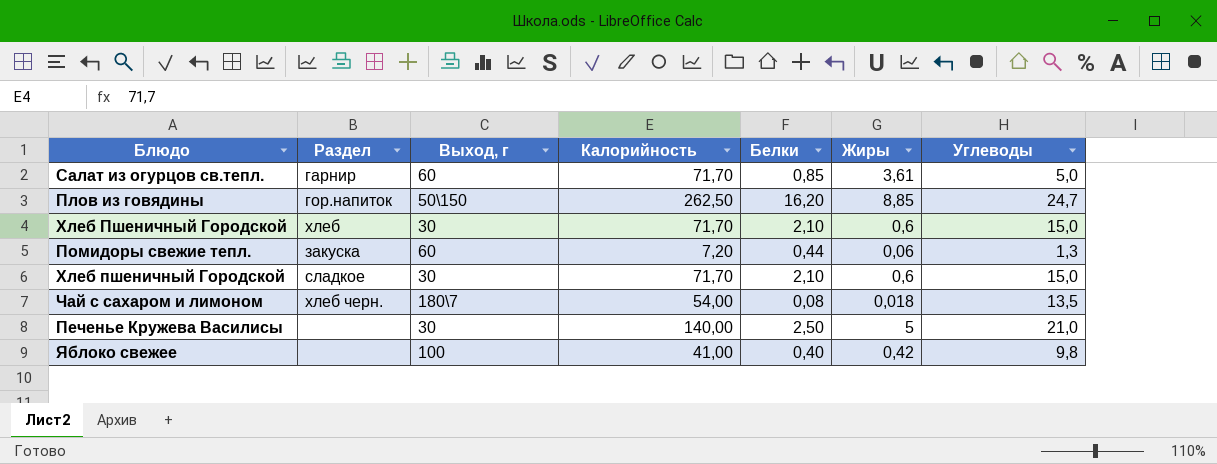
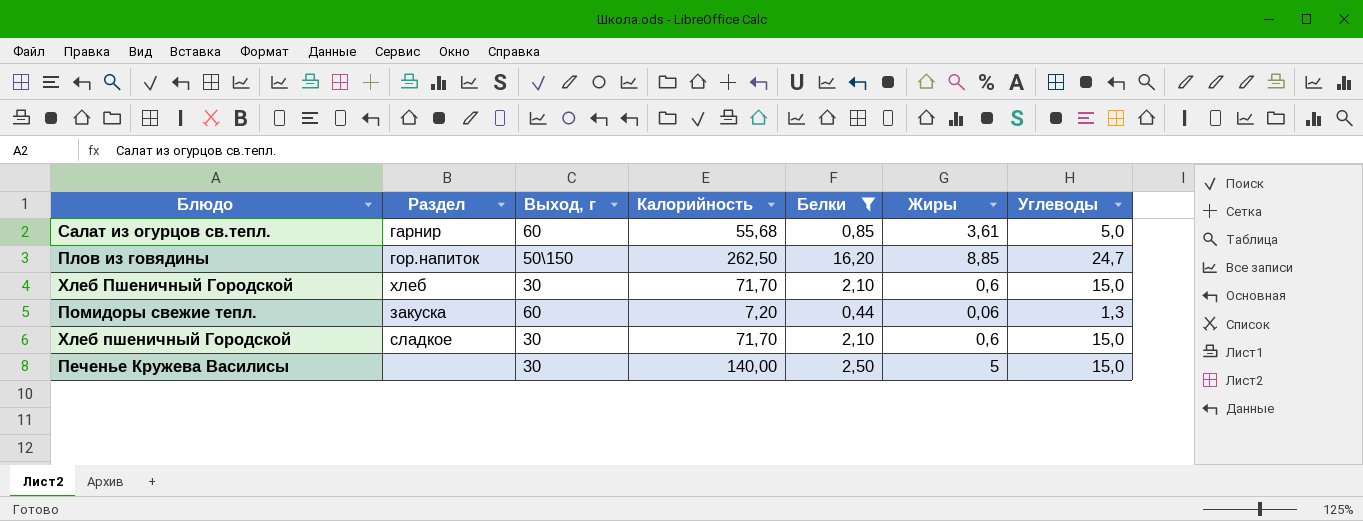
filter: none -> Белки >= 0,44
Салат из огурцов св.тепл. | Калорийность: 71,70 -> 55,68
Печенье Кружева Василисы | Углеводы: 21,0 -> 15,0

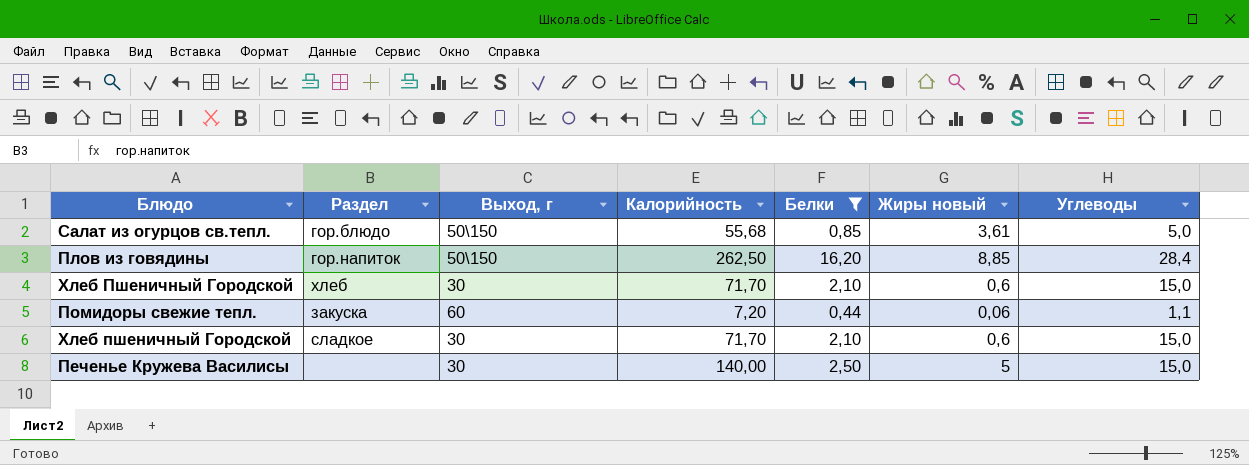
column name: Жиры -> Жиры новый
Салат из огурцов св.тепл. | Раздел: гарнир -> гор.блюдо
Салат из огурцов св.тепл. | Выход, г: 60 -> 50\150
Плов из говядины | Углеводы: 24,7 -> 28,4
Помидоры свежие тепл. | Углеводы: 1,3 -> 1,1

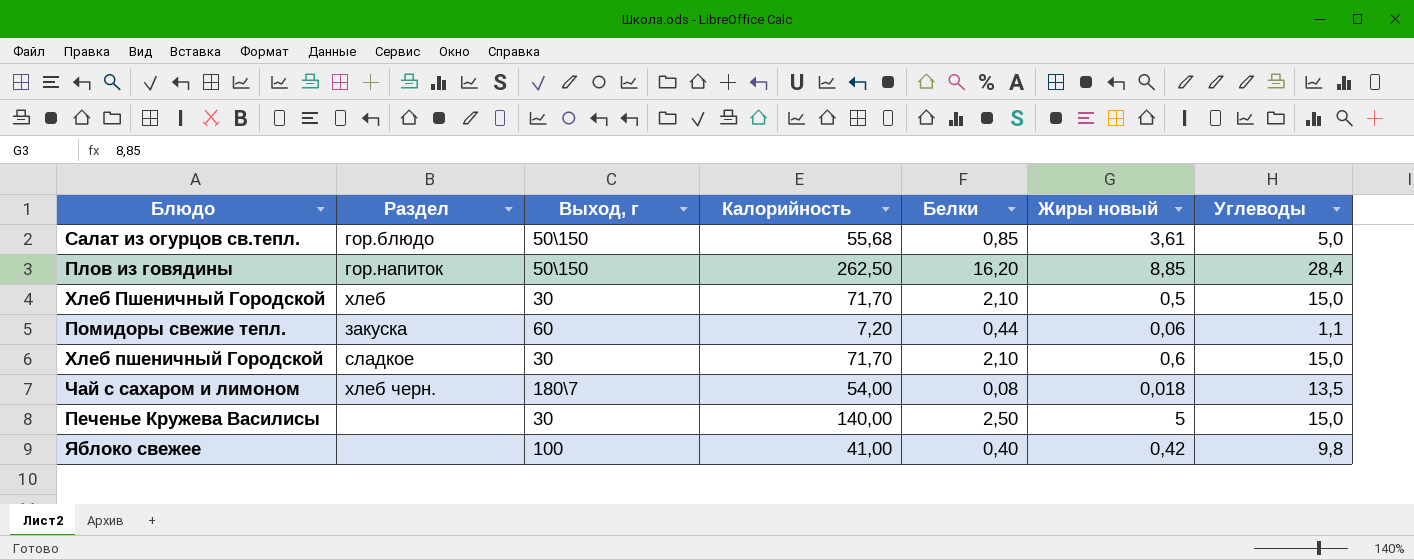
filter: Белки >= 0,44 -> none
Хлеб Пшеничный Городской | Жиры новый: 0,6 -> 0,5

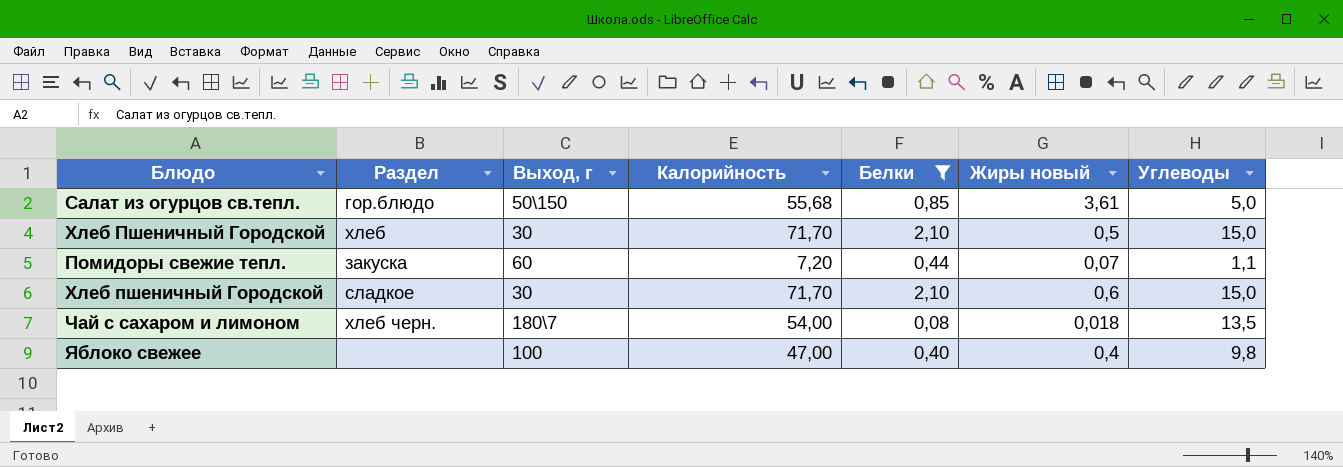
filter: none -> Белки <= 2,10
Помидоры свежие тепл. | Жиры новый: 0,06 -> 0,07
Яблоко свежее | Калорийность: 41,00 -> 47,00
Яблоко свежее | Жиры новый: 0,42 -> 0,4

